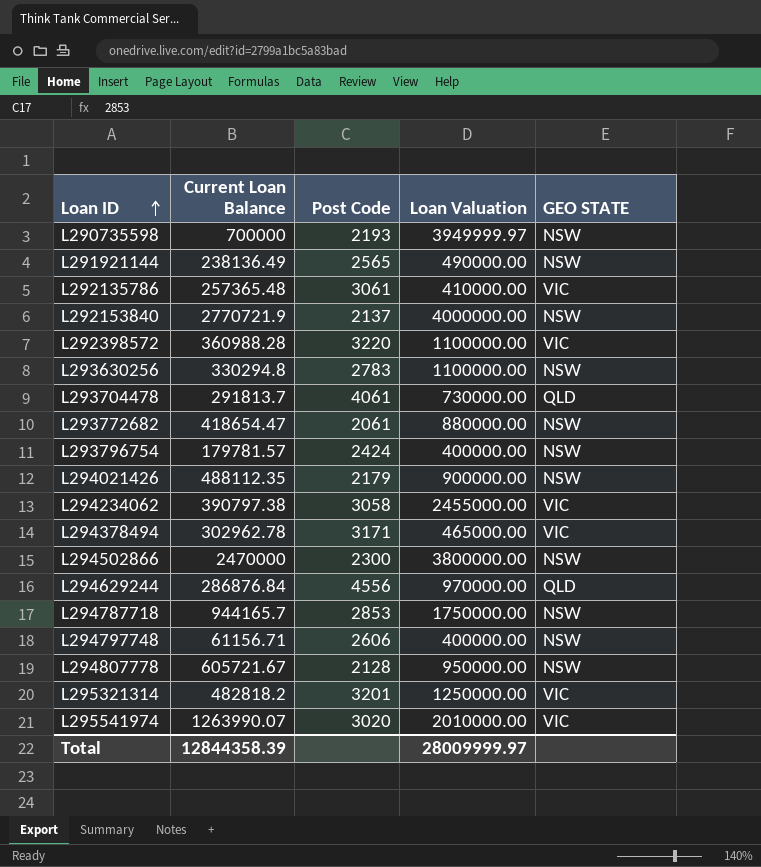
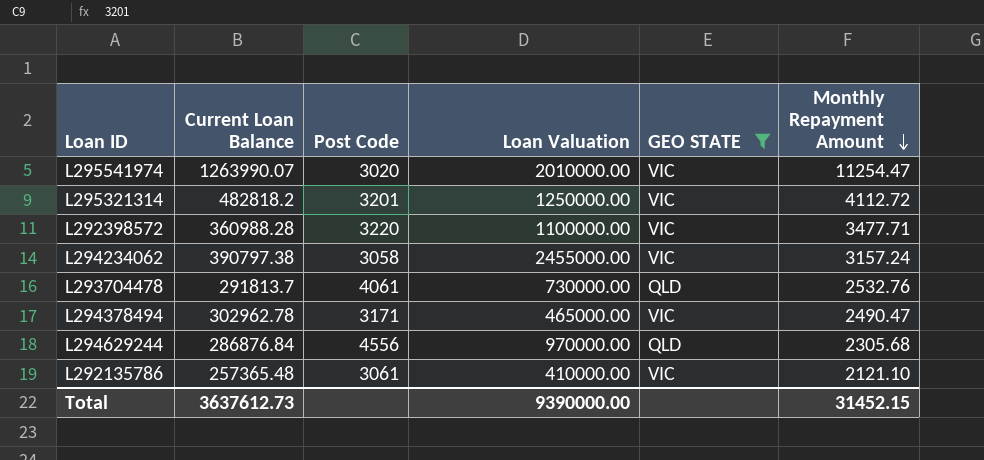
filter: none -> GEO STATE != NSW
row order: Loan ID ascending -> Monthly Repayment Amount descending
column Monthly Repayment Amount | position: none -> 6
Total | Current Loan Balance: 12844358.39 -> 3637612.73
Total | Loan Valuation: 28009999.97 -> 9390000.00

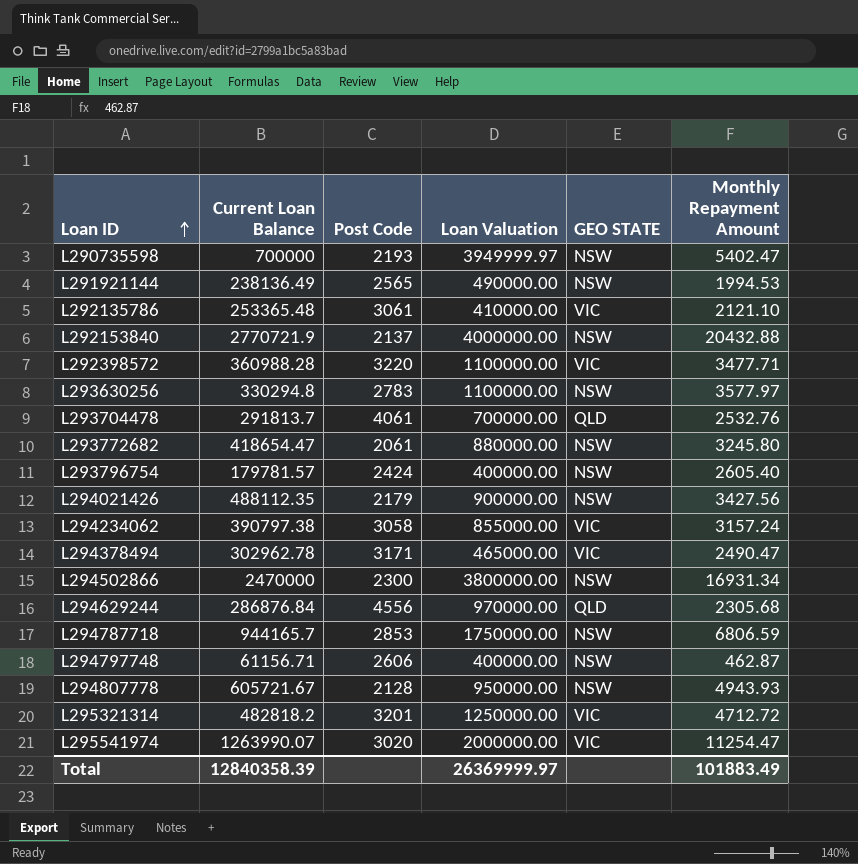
filter: GEO STATE != NSW -> none
row order: Monthly Repayment Amount descending -> Loan ID ascending
L292135786 | Current Loan Balance: 257365.48 -> 253365.48
L293704478 | Loan Valuation: 730000.00 -> 700000.00
L294234062 | Loan Valuation: 2455000.00 -> 855000.00
L295321314 | Monthly Repayment Amount: 4112.72 -> 4712.72
L295541974 | Loan Valuation: 2010000.00 -> 2000000.00
Total | Current Loan Balance: 3637612.73 -> 12840358.39
Total | Loan Valuation: 9390000.00 -> 26369999.97
Total | Monthly Repayment Amount: 31452.15 -> 101883.49

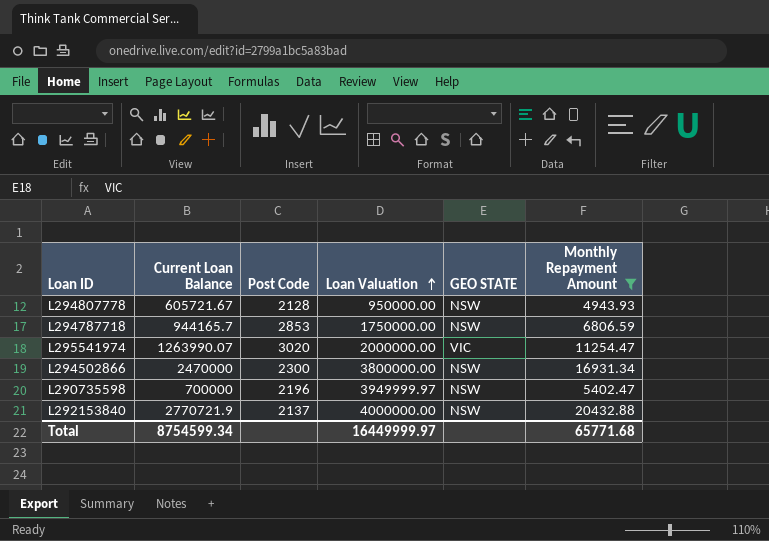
filter: none -> Monthly Repayment Amount >= 4943.93
row order: Loan ID ascending -> Loan Valuation ascending
L290735598 | Post Code: 2193 -> 2196
Total | Current Loan Balance: 12840358.39 -> 8754599.34
Total | Loan Valuation: 26369999.97 -> 16449999.97
Total | Monthly Repayment Amount: 101883.49 -> 65771.68

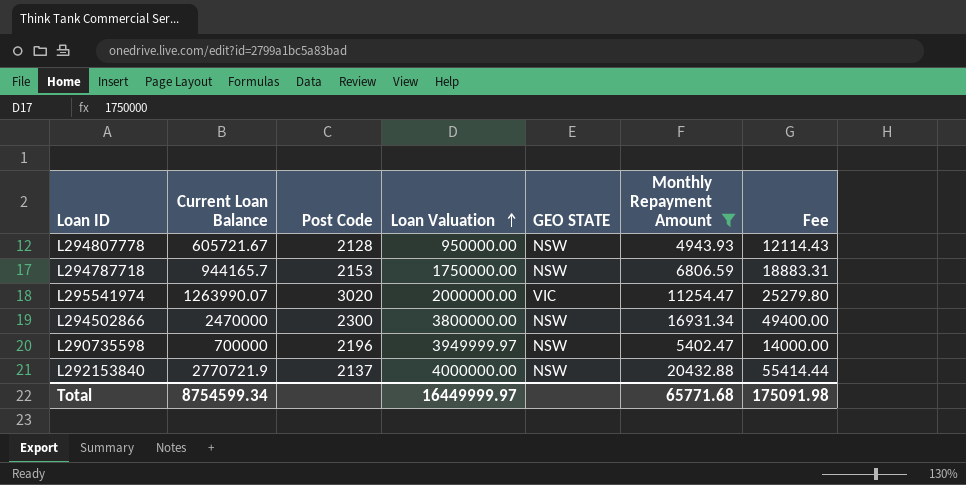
column Fee | formula: none -> [Current Loan Balance] * 0.02
L294787718 | Post Code: 2853 -> 2153

